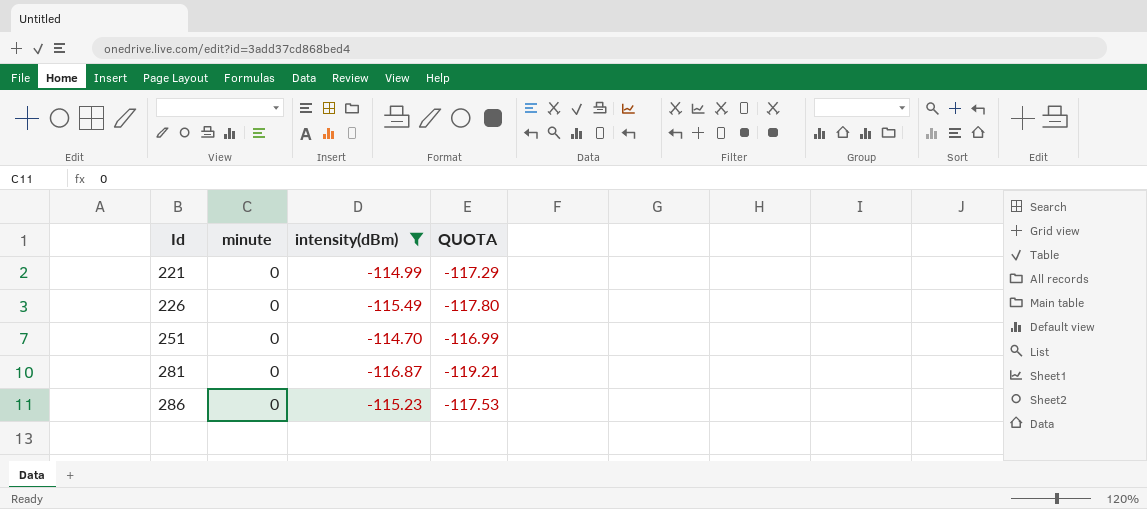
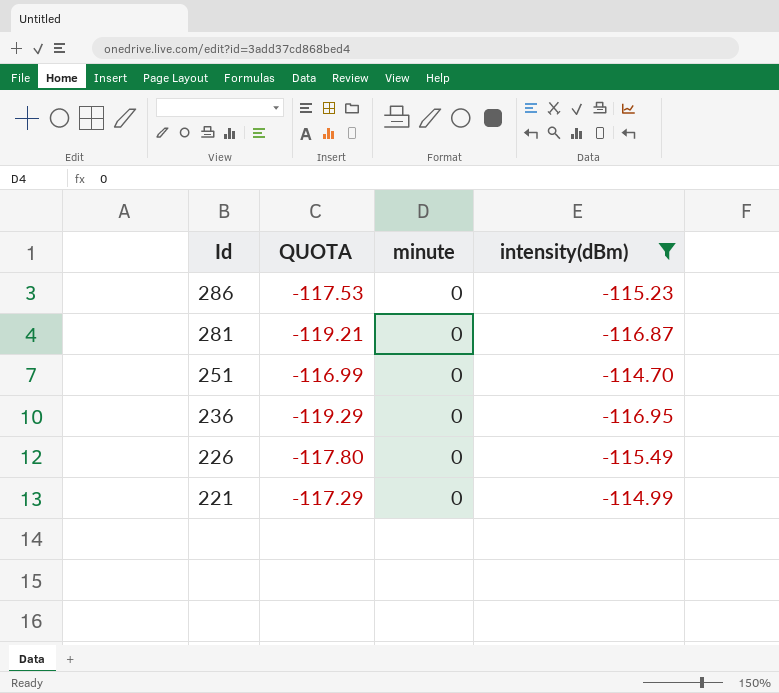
row order: Id ascending -> Id descending
column QUOTA | position: 4 -> 2
row 236: none -> -119.29 | 0 | -116.95

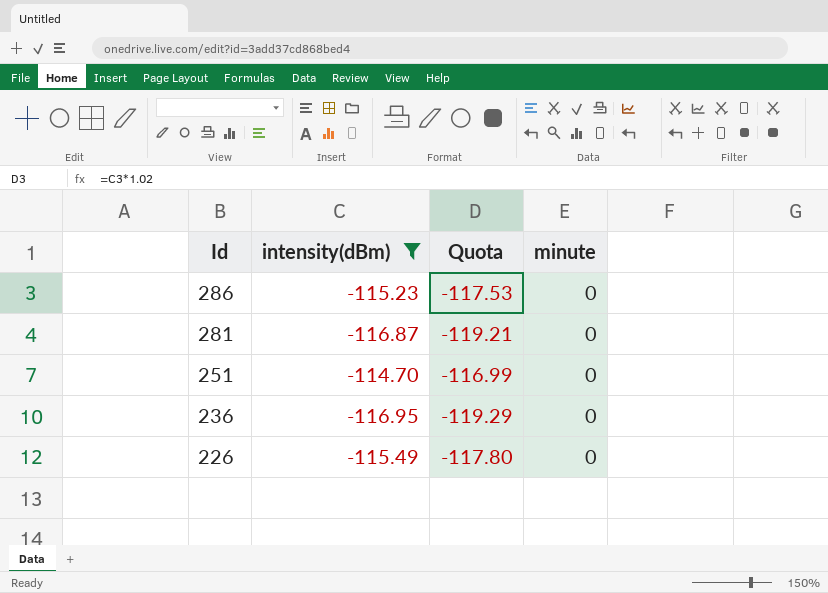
column intensity(dBm) | position: 4 -> 2
column name: QUOTA -> Quota
row 221: -117.29 | 0 | -114.99 -> none

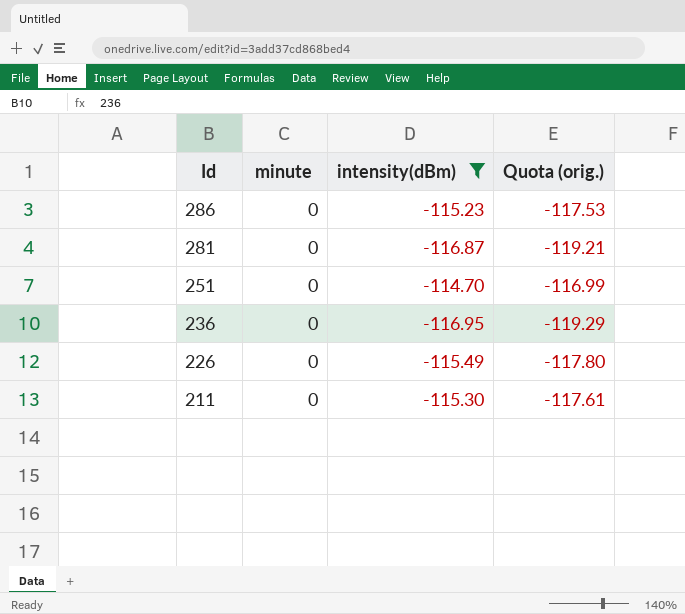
column minute | position: 4 -> 2
column name: Quota -> Quota (orig.)
row 211: none -> 0 | -115.30 | -117.61

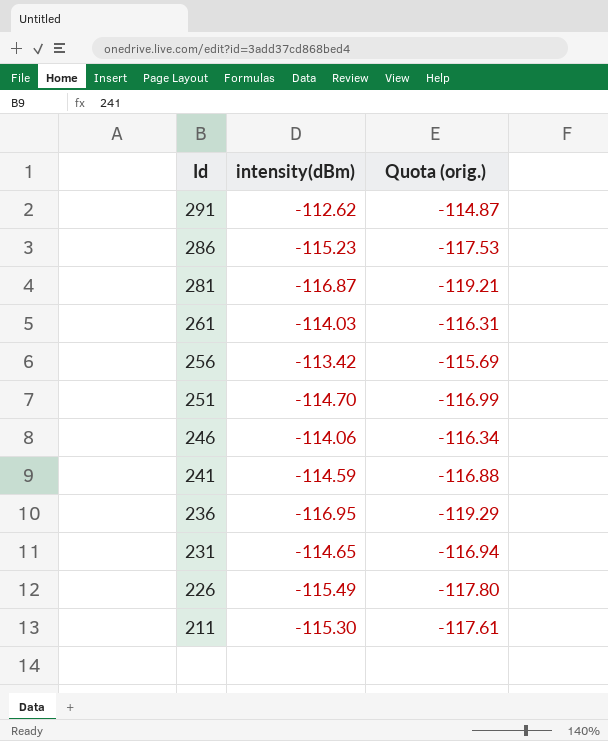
filter: intensity(dBm) <= -114.70 -> none
column minute | position: 2 -> none

